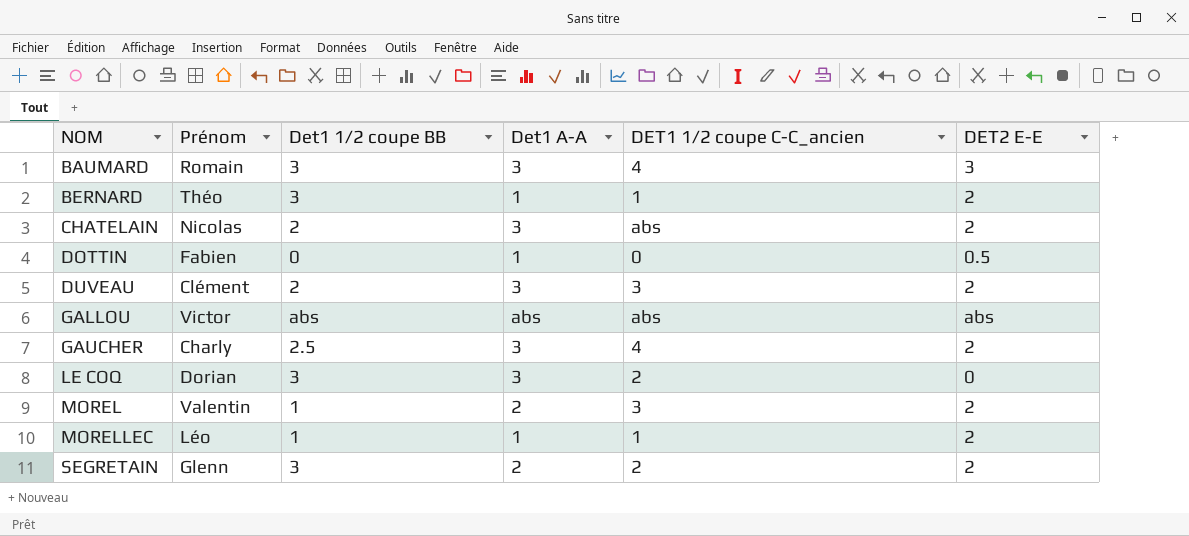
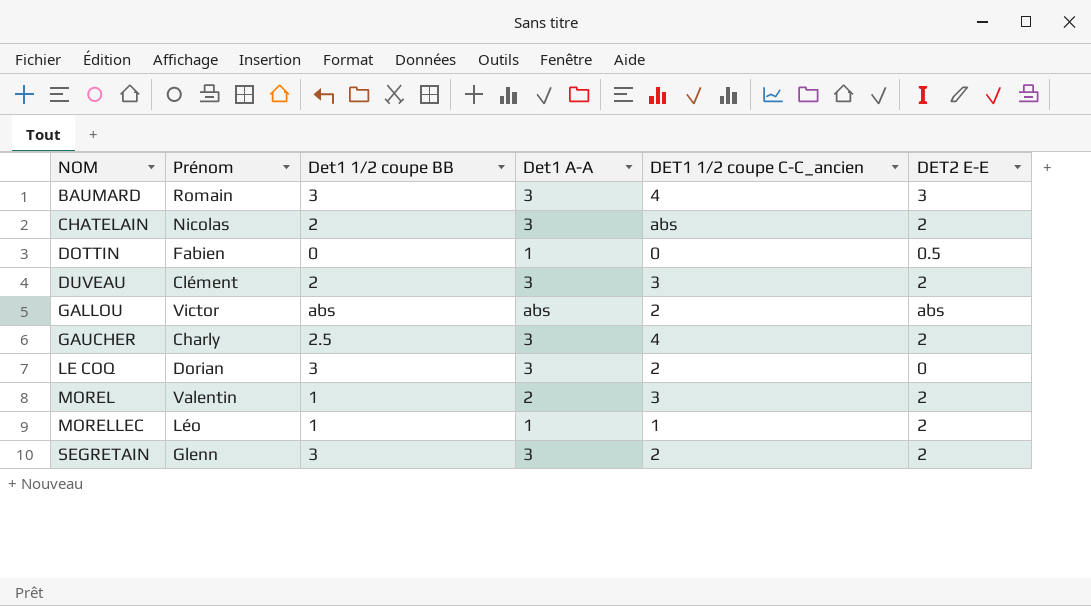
row BERNARD: Théo | 3 | 1 | 1 | 2 -> none
GALLOU | DET1 1/2 coupe C-C_ancien: abs -> 2
SEGRETAIN | Det1 A-A: 2 -> 3

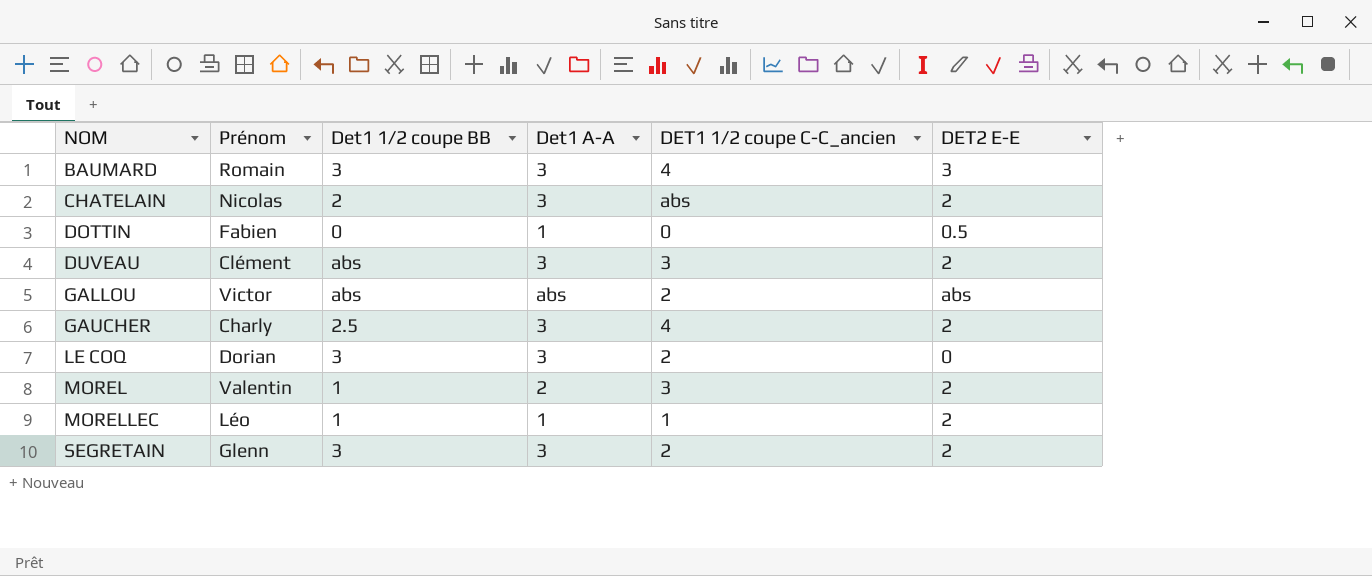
DUVEAU | Det1 1/2 coupe BB: 2 -> abs

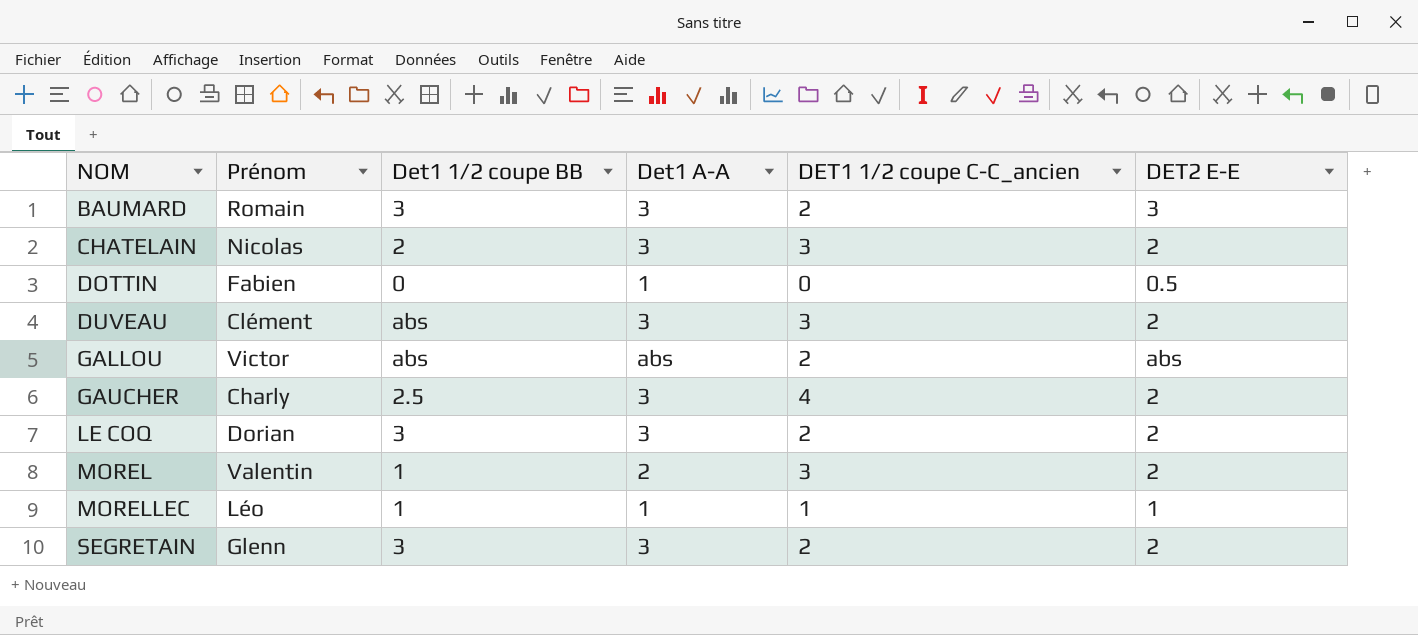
BAUMARD | DET1 1/2 coupe C-C_ancien: 4 -> 2
CHATELAIN | DET1 1/2 coupe C-C_ancien: abs -> 3
LE COQ | DET2 E-E: 0 -> 2
MORELLEC | DET2 E-E: 2 -> 1

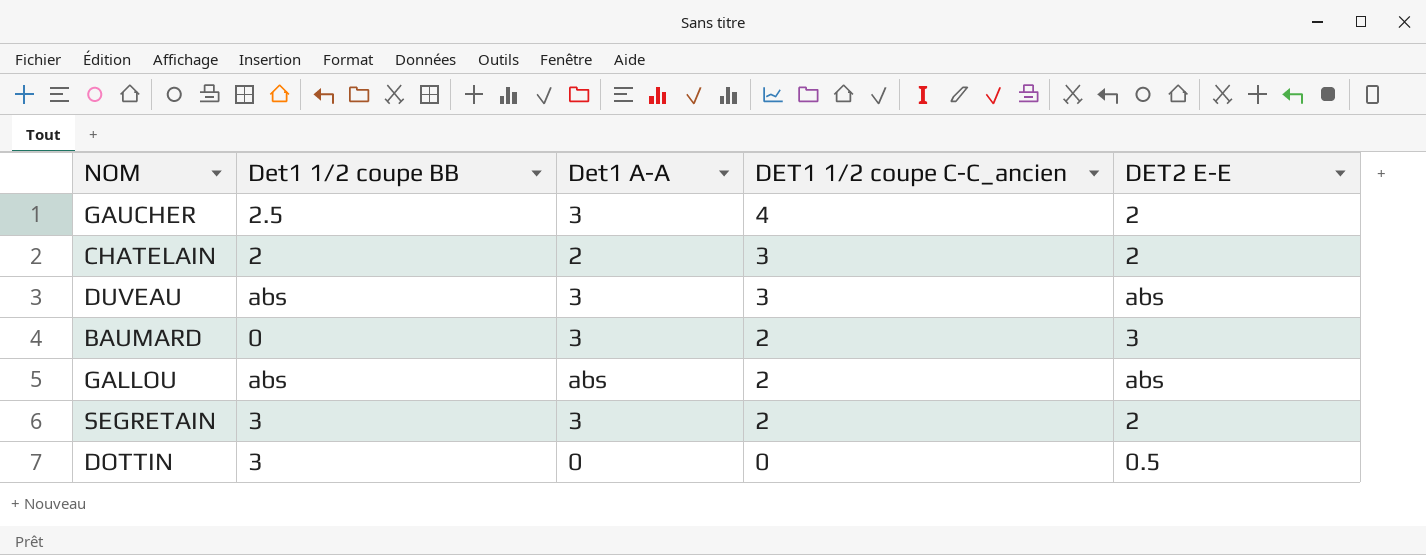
row order: NOM ascending -> DET1 1/2 coupe C-C_ancien descending
column Prénom | position: 2 -> none
row LE COQ: Dorian | 3 | 3 | 2 | 2 -> none
row MOREL: Valentin | 1 | 2 | 3 | 2 -> none
row MORELLEC: Léo | 1 | 1 | 1 | 1 -> none
CHATELAIN | Det1 A-A: 3 -> 2
DUVEAU | DET2 E-E: 2 -> abs
BAUMARD | Det1 1/2 coupe BB: 3 -> 0
DOTTIN | Det1 1/2 coupe BB: 0 -> 3
DOTTIN | Det1 A-A: 1 -> 0

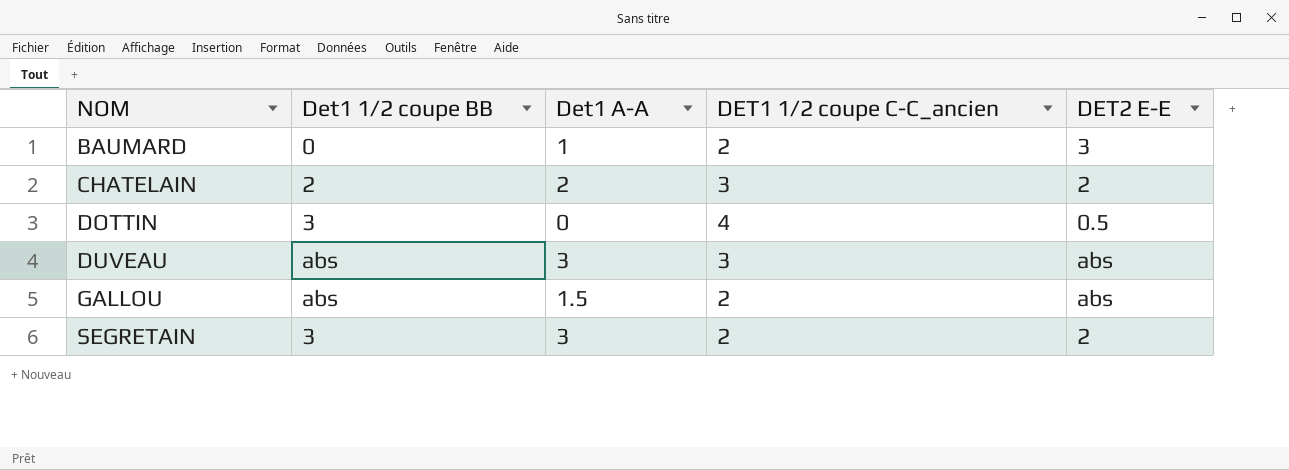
row order: DET1 1/2 coupe C-C_ancien descending -> NOM ascending
row GAUCHER: 2.5 | 3 | 4 | 2 -> none
BAUMARD | Det1 A-A: 3 -> 1
DOTTIN | DET1 1/2 coupe C-C_ancien: 0 -> 4
GALLOU | Det1 A-A: abs -> 1.5

